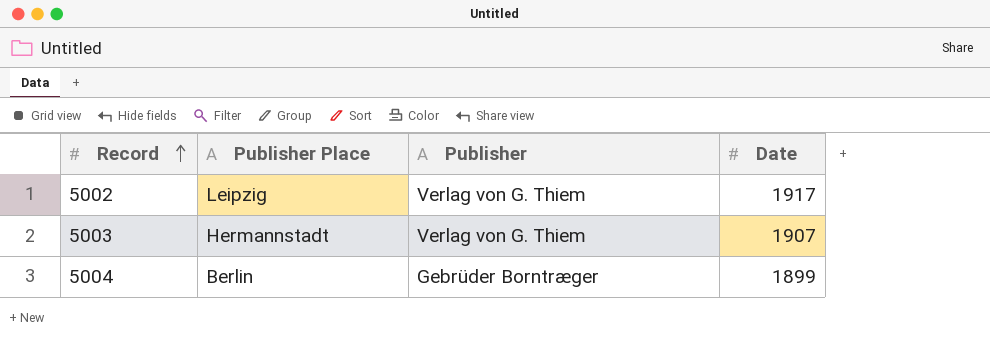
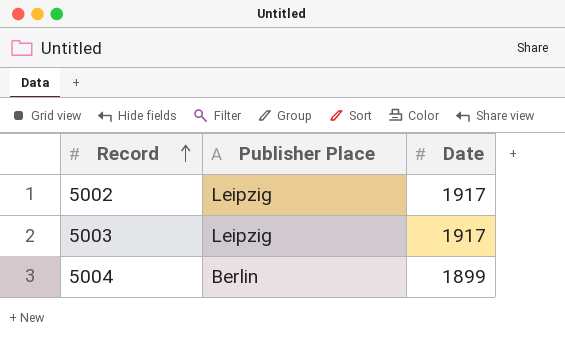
column Publisher | position: 3 -> none
5003 | Publisher Place: Hermannstadt -> Leipzig
5003 | Date: 1907 -> 1917

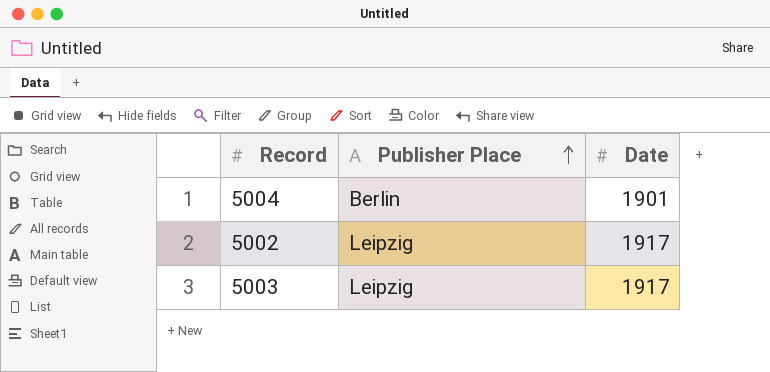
row order: Record ascending -> Publisher Place ascending
5004 | Date: 1899 -> 1901

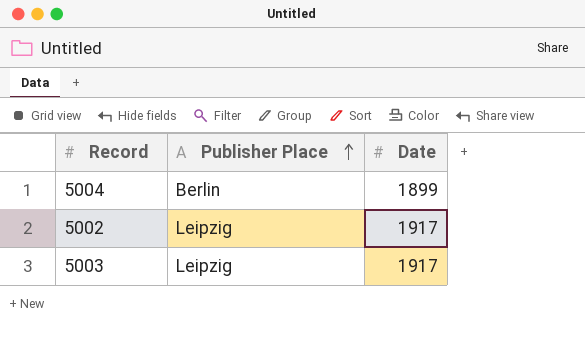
5004 | Date: 1901 -> 1899

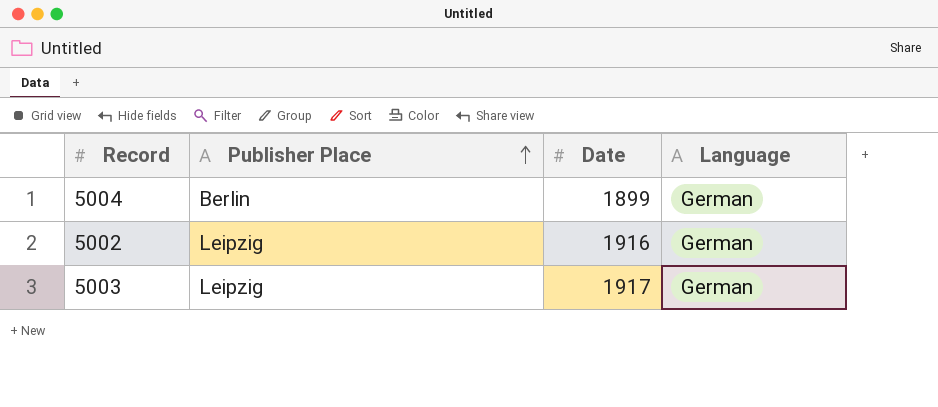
column Language | position: none -> 4
5002 | Date: 1917 -> 1916

